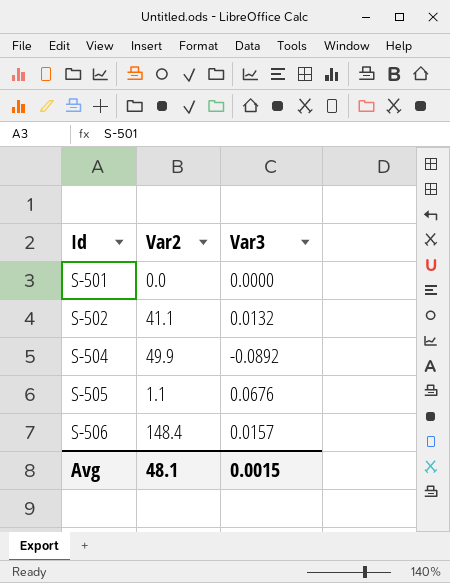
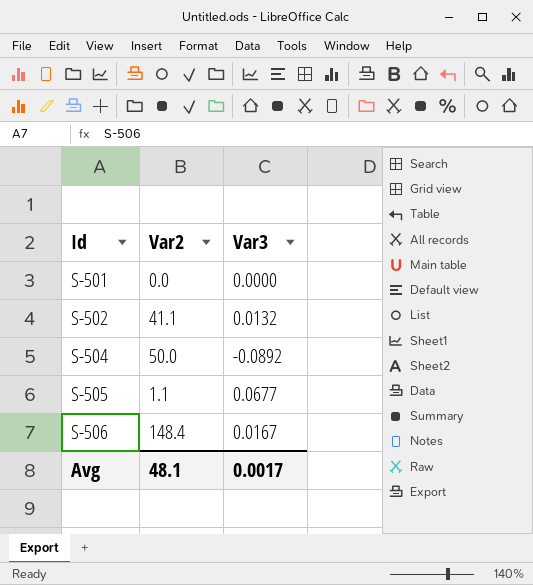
S-504 | Var2: 49.9 -> 50.0
S-505 | Var3: 0.0676 -> 0.0677
S-506 | Var3: 0.0157 -> 0.0167
Avg | Var3: 0.0015 -> 0.0017

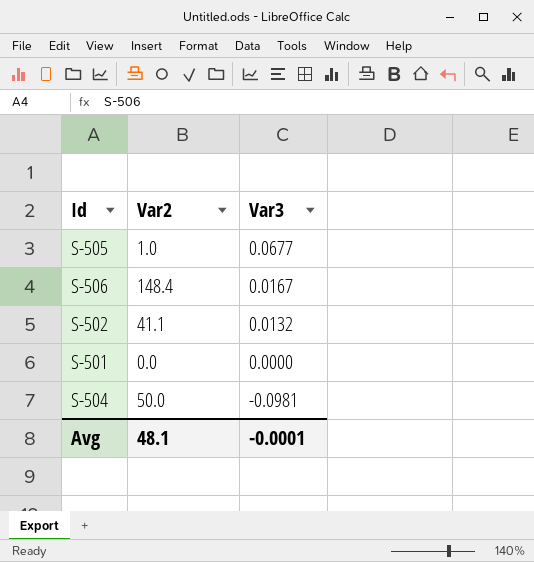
row order: Id ascending -> Var3 descending
S-505 | Var2: 1.1 -> 1.0
S-504 | Var3: -0.0892 -> -0.0981
Avg | Var3: 0.0017 -> -0.0001

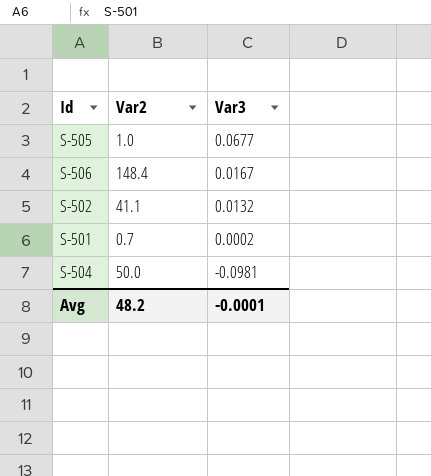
S-501 | Var2: 0.0 -> 0.7
S-501 | Var3: 0.0000 -> 0.0002
Avg | Var2: 48.1 -> 48.2

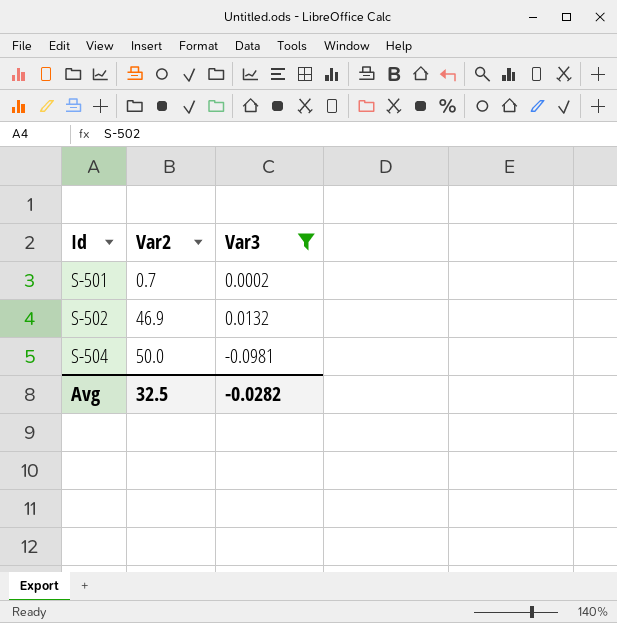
filter: none -> Var3 <= 0.0132
row order: Var3 descending -> Id ascending
S-502 | Var2: 41.1 -> 46.9
Avg | Var2: 48.2 -> 32.5
Avg | Var3: -0.0001 -> -0.0282

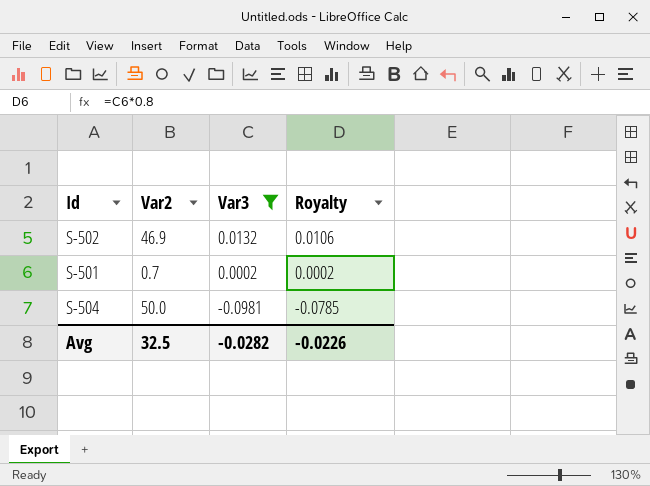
row order: Id ascending -> Var3 descending
column Royalty | formula: none -> [Var3] * 0.8

